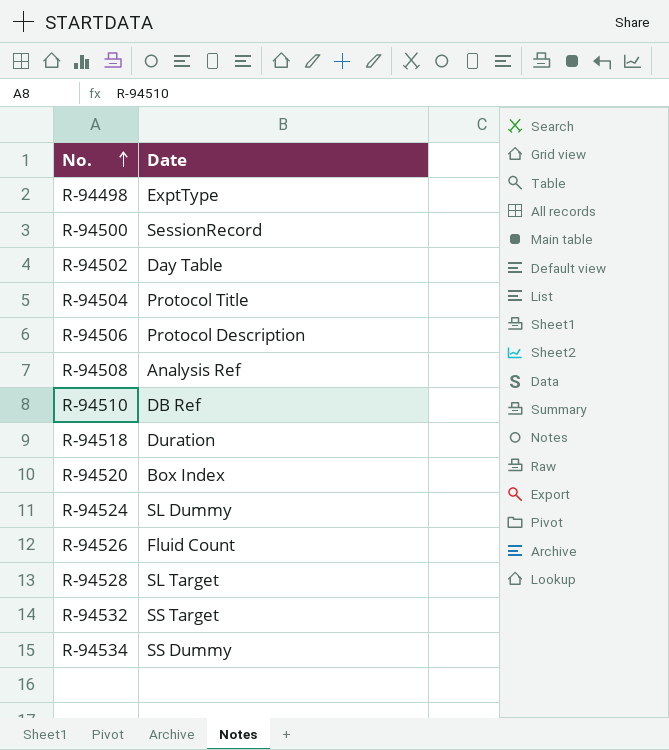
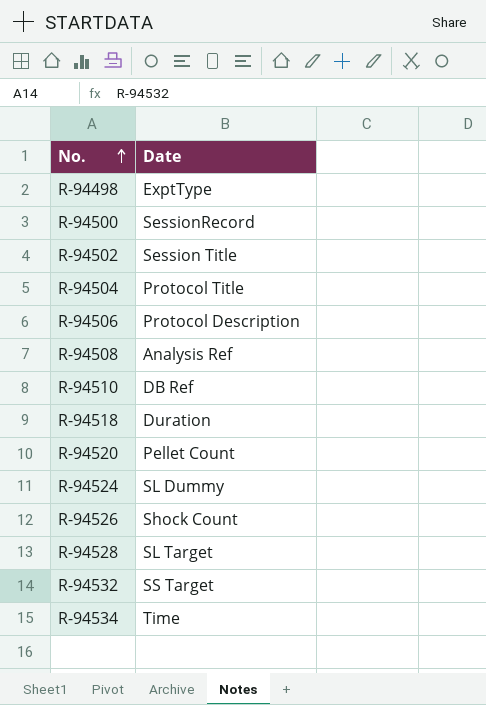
R-94502 | Date: Day Table -> Session Title
R-94520 | Date: Box Index -> Pellet Count
R-94526 | Date: Fluid Count -> Shock Count
R-94534 | Date: SS Dummy -> Time

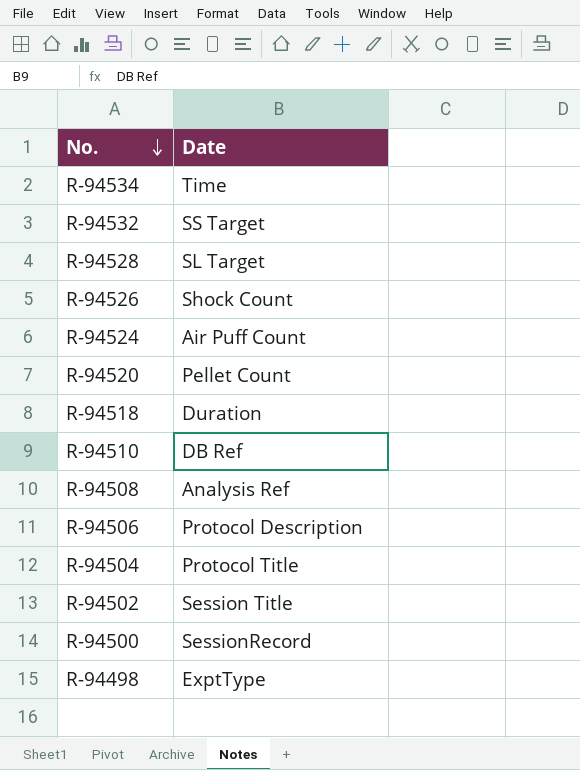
row order: No. ascending -> No. descending
R-94524 | Date: SL Dummy -> Air Puff Count

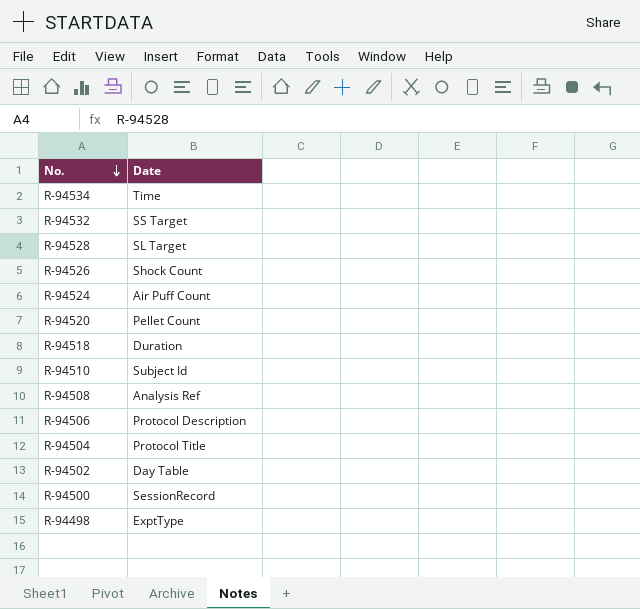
R-94510 | Date: DB Ref -> Subject Id
R-94502 | Date: Session Title -> Day Table

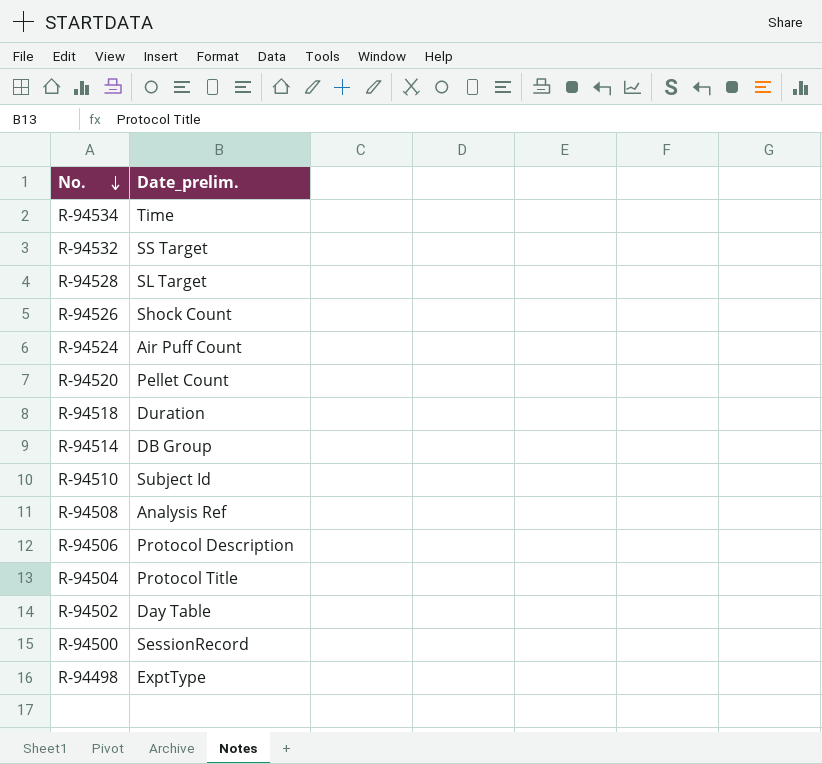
column name: Date -> Date_prelim.
row R-94514: none -> DB Group

